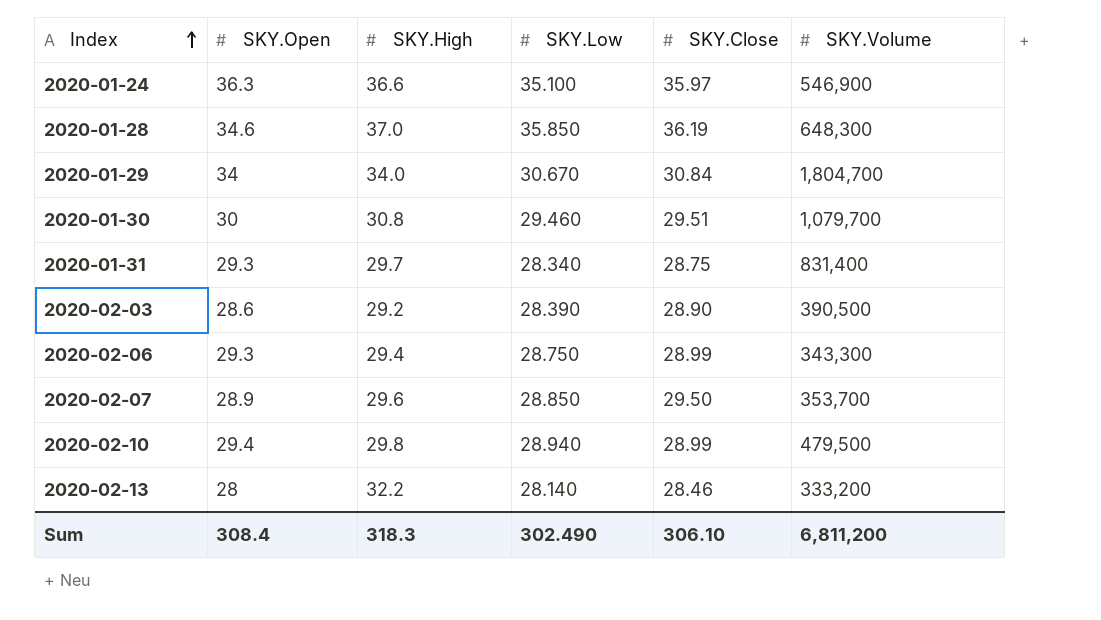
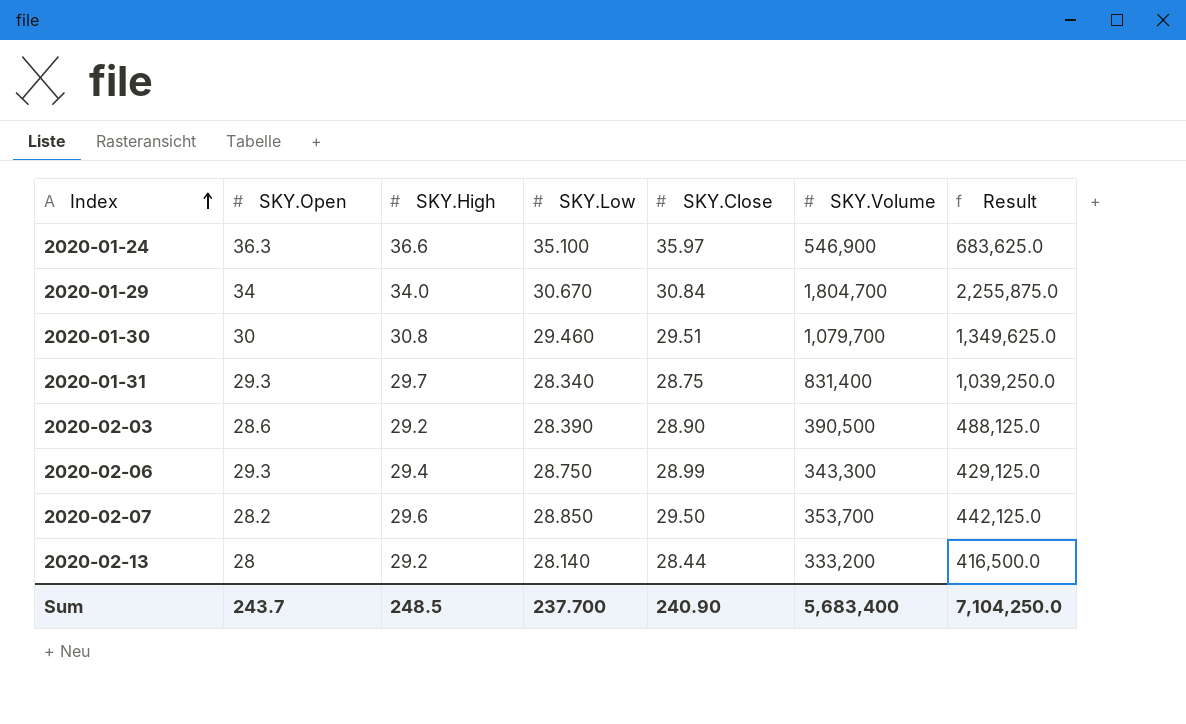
column Result | formula: none -> [SKY.Volume] * 1.25
row 2020-01-28: 34.6 | 37.0 | 35.850 | 36.19 | 648,300 -> none
row 2020-02-10: 29.4 | 29.8 | 28.940 | 28.99 | 479,500 -> none
2020-02-07 | SKY.Open: 28.9 -> 28.2
2020-02-13 | SKY.High: 32.2 -> 29.2
2020-02-13 | SKY.Close: 28.46 -> 28.44
Sum | SKY.Open: 308.4 -> 243.7
Sum | SKY.High: 318.3 -> 248.5
Sum | SKY.Low: 302.490 -> 237.700
Sum | SKY.Close: 306.10 -> 240.90
Sum | SKY.Volume: 6,811,200 -> 5,683,400

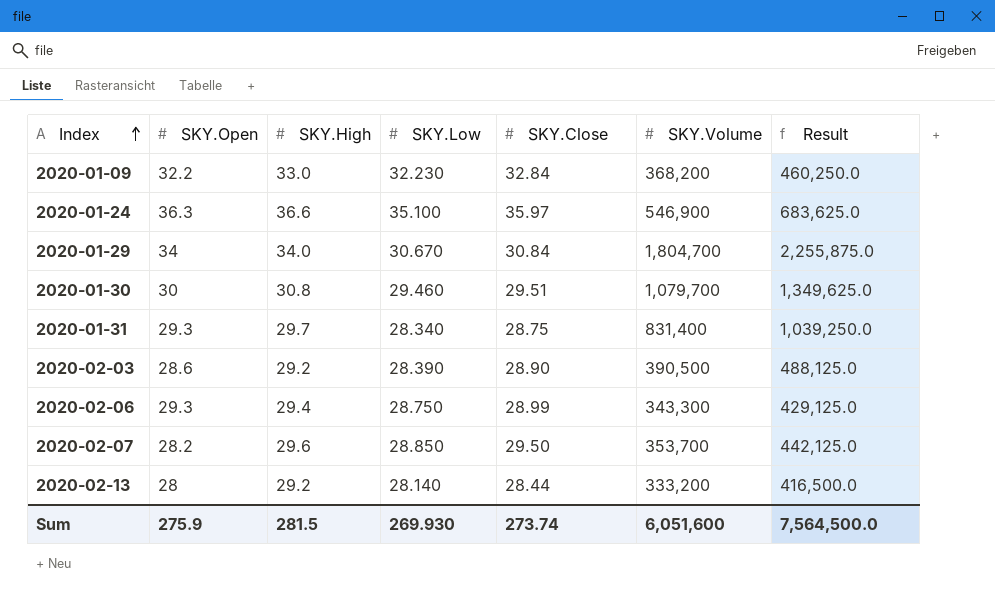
row 2020-01-09: none -> 32.2 | 33.0 | 32.230 | 32.84 | 368,200 | 460,250.0
Sum | SKY.Open: 243.7 -> 275.9
Sum | SKY.High: 248.5 -> 281.5
Sum | SKY.Low: 237.700 -> 269.930
Sum | SKY.Close: 240.90 -> 273.74
Sum | SKY.Volume: 5,683,400 -> 6,051,600
Sum | Result: 7,104,250.0 -> 7,564,500.0

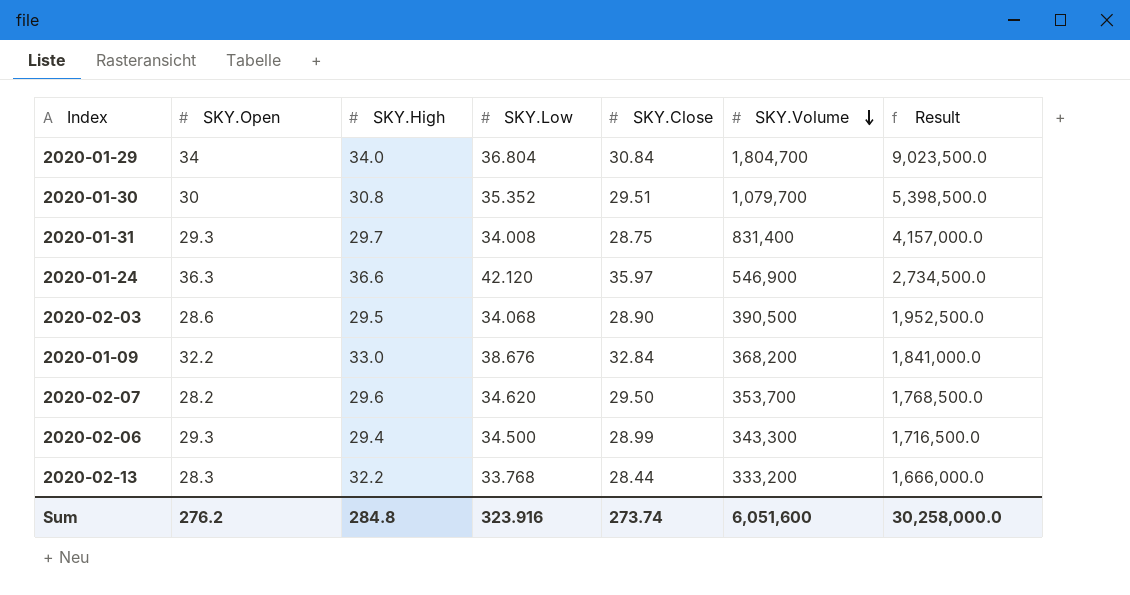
row order: Index ascending -> SKY.Volume descending
column Result | formula: [SKY.Volume] * 1.25 -> [SKY.Volume] * 5
2020-01-29 | SKY.Low: 30.670 -> 36.804
2020-01-30 | SKY.Low: 29.460 -> 35.352
2020-01-31 | SKY.Low: 28.340 -> 34.008
2020-01-24 | SKY.Low: 35.100 -> 42.120
2020-02-03 | SKY.High: 29.2 -> 29.5
2020-02-03 | SKY.Low: 28.390 -> 34.068
2020-01-09 | SKY.Low: 32.230 -> 38.676
2020-02-07 | SKY.Low: 28.850 -> 34.620
2020-02-06 | SKY.Low: 28.750 -> 34.500
2020-02-13 | SKY.Open: 28 -> 28.3
2020-02-13 | SKY.High: 29.2 -> 32.2
2020-02-13 | SKY.Low: 28.140 -> 33.768
Sum | SKY.Open: 275.9 -> 276.2
Sum | SKY.High: 281.5 -> 284.8
Sum | SKY.Low: 269.930 -> 323.916
Sum | Result: 7,564,500.0 -> 30,258,000.0

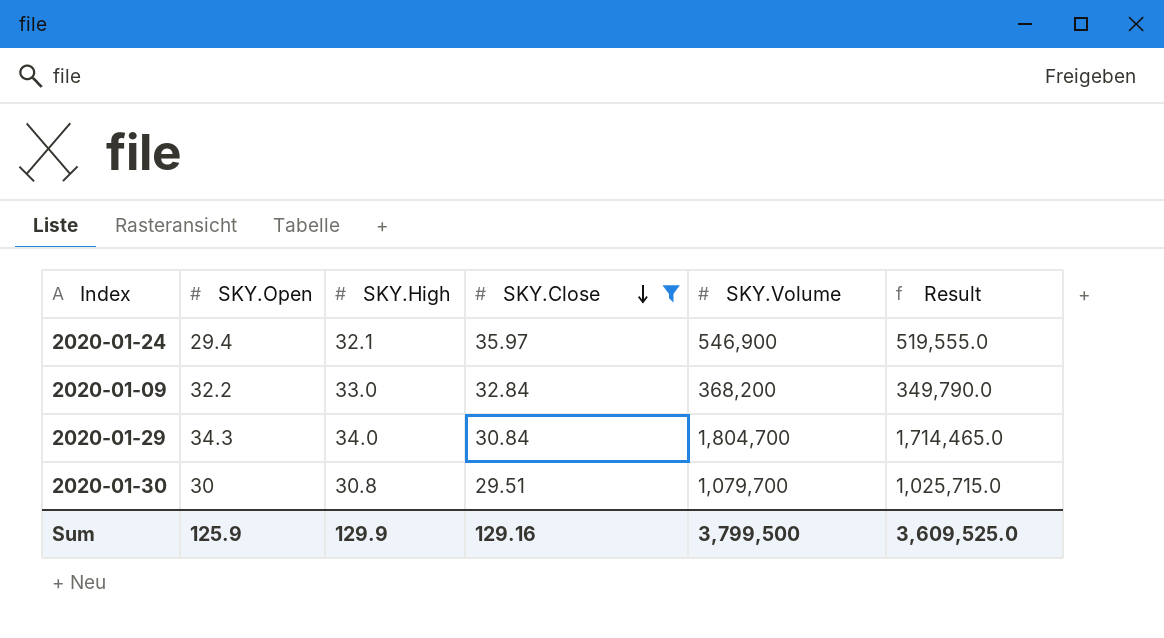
filter: none -> SKY.Close >= 29.51
row order: SKY.Volume descending -> SKY.Close descending
column SKY.Low | position: 4 -> none
column Result | formula: [SKY.Volume] * 5 -> [SKY.Volume] * 0.95
2020-01-24 | SKY.Open: 36.3 -> 29.4
2020-01-24 | SKY.High: 36.6 -> 32.1
2020-01-29 | SKY.Open: 34 -> 34.3
Sum | SKY.Open: 276.2 -> 125.9
Sum | SKY.High: 284.8 -> 129.9
Sum | SKY.Close: 273.74 -> 129.16
Sum | SKY.Volume: 6,051,600 -> 3,799,500
Sum | Result: 30,258,000.0 -> 3,609,525.0

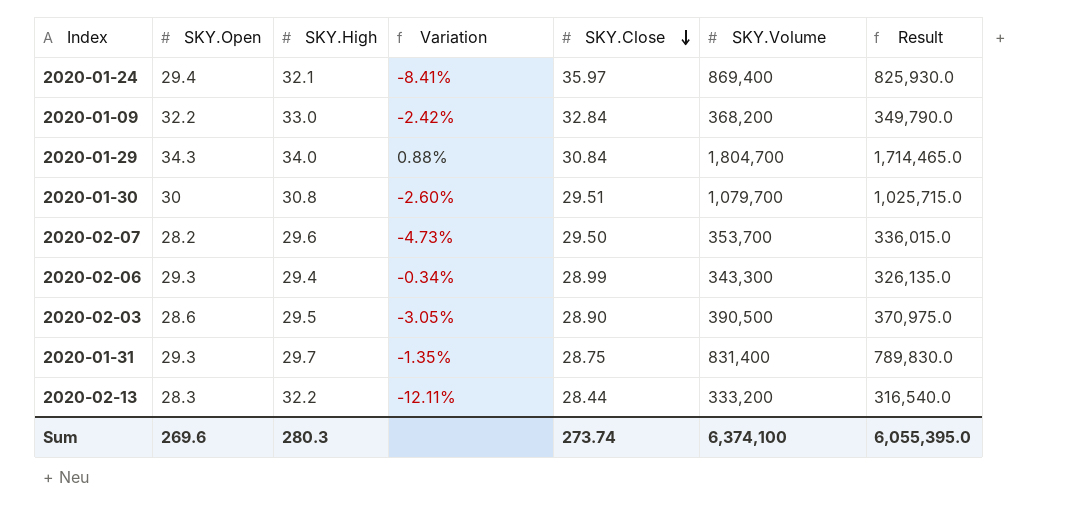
filter: SKY.Close >= 29.51 -> none
column Variation | formula: none -> ([SKY.Open] - [SKY.High]) / [SKY.High]
2020-01-24 | SKY.Volume: 546,900 -> 869,400
2020-01-24 | Result: 519,555.0 -> 825,930.0
Sum | SKY.Open: 125.9 -> 269.6
Sum | SKY.High: 129.9 -> 280.3
Sum | SKY.Close: 129.16 -> 273.74
Sum | SKY.Volume: 3,799,500 -> 6,374,100
Sum | Result: 3,609,525.0 -> 6,055,395.0

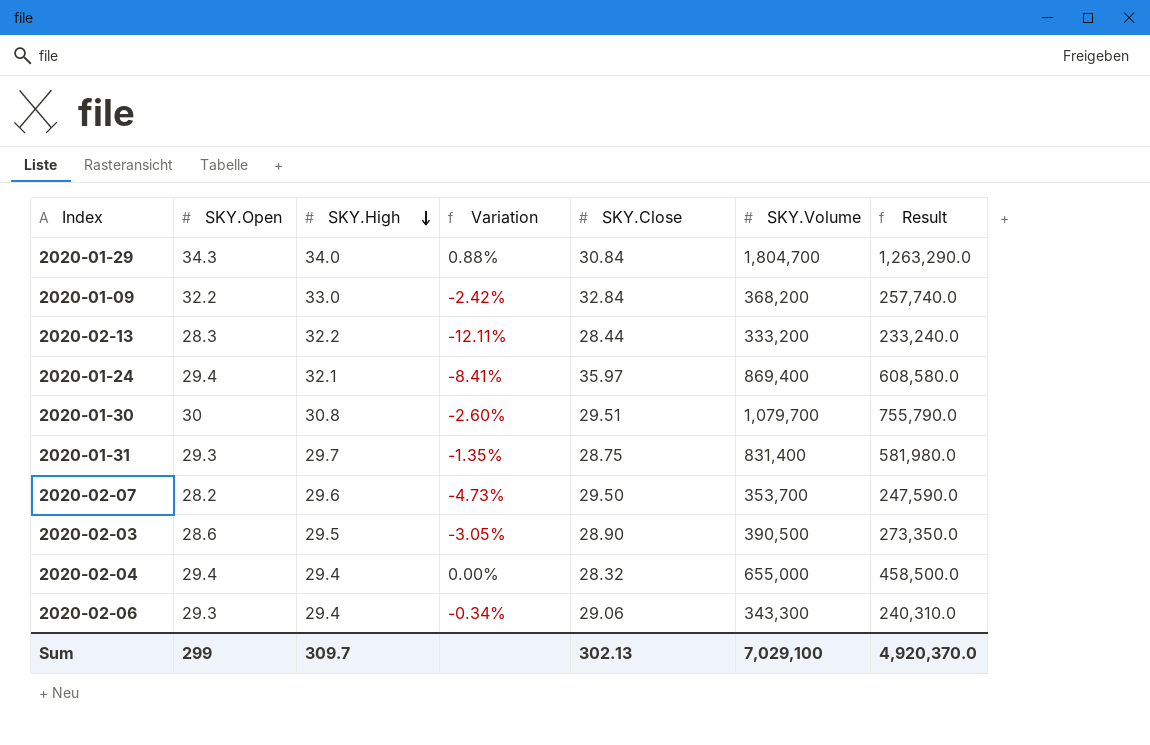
row order: SKY.Close descending -> SKY.High descending
column Result | formula: [SKY.Volume] * 0.95 -> [SKY.Volume] * 0.7
row 2020-02-04: none -> 29.4 | 29.4 | 0.00% | 28.32 | 655,000 | 458,500.0
2020-02-06 | SKY.Close: 28.99 -> 29.06
Sum | SKY.Open: 269.6 -> 299
Sum | SKY.High: 280.3 -> 309.7
Sum | SKY.Close: 273.74 -> 302.13
Sum | SKY.Volume: 6,374,100 -> 7,029,100
Sum | Result: 6,055,395.0 -> 4,920,370.0

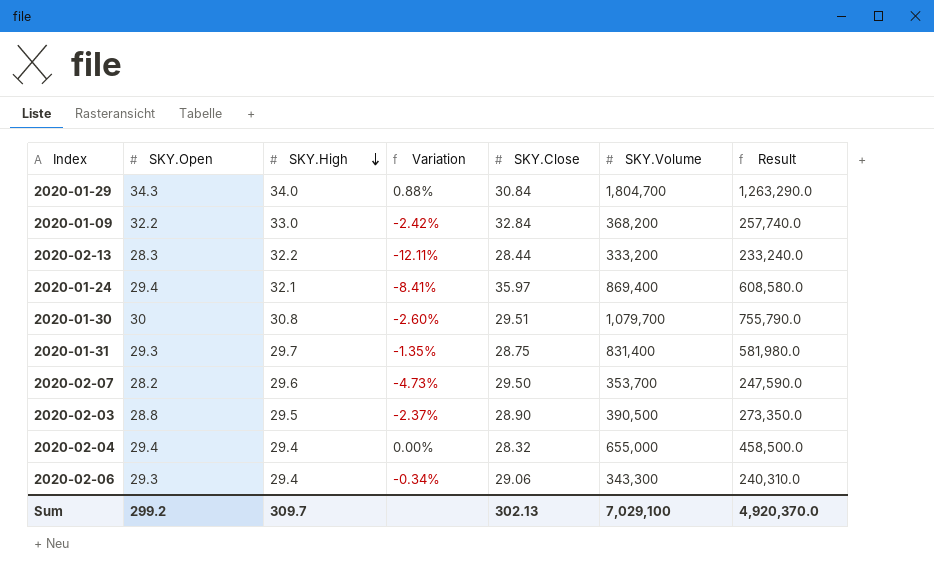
2020-02-03 | SKY.Open: 28.6 -> 28.8
2020-02-03 | Variation: -3.05% -> -2.37%
Sum | SKY.Open: 299 -> 299.2

